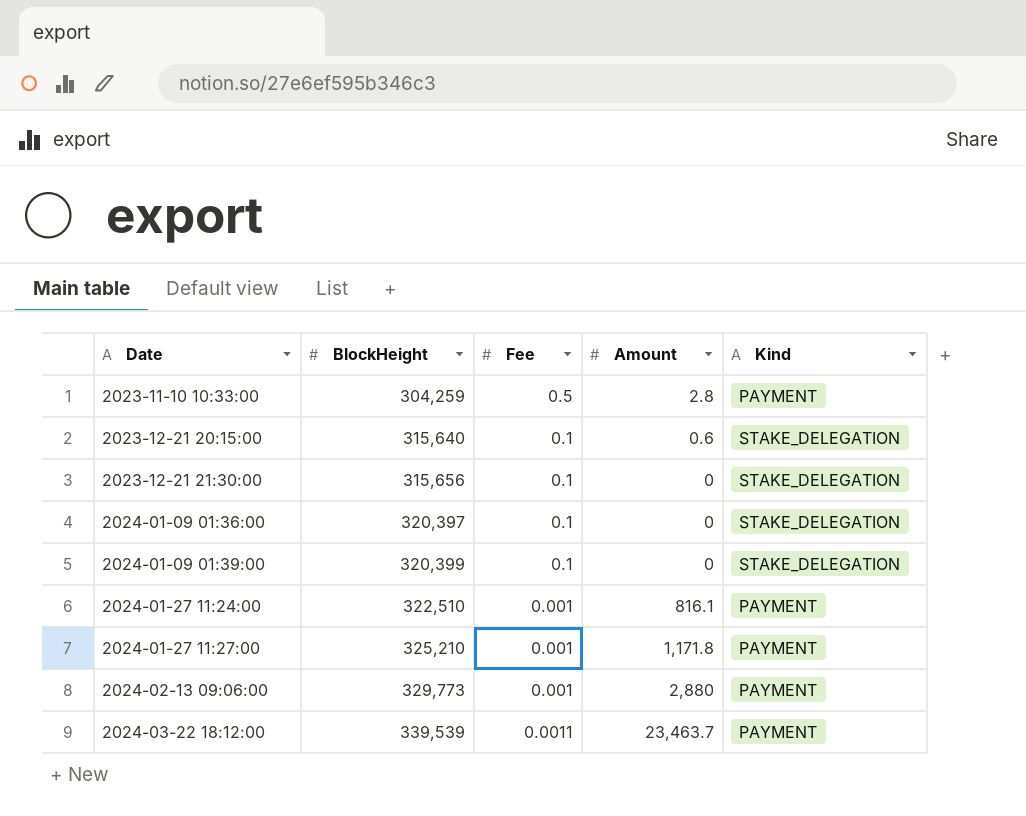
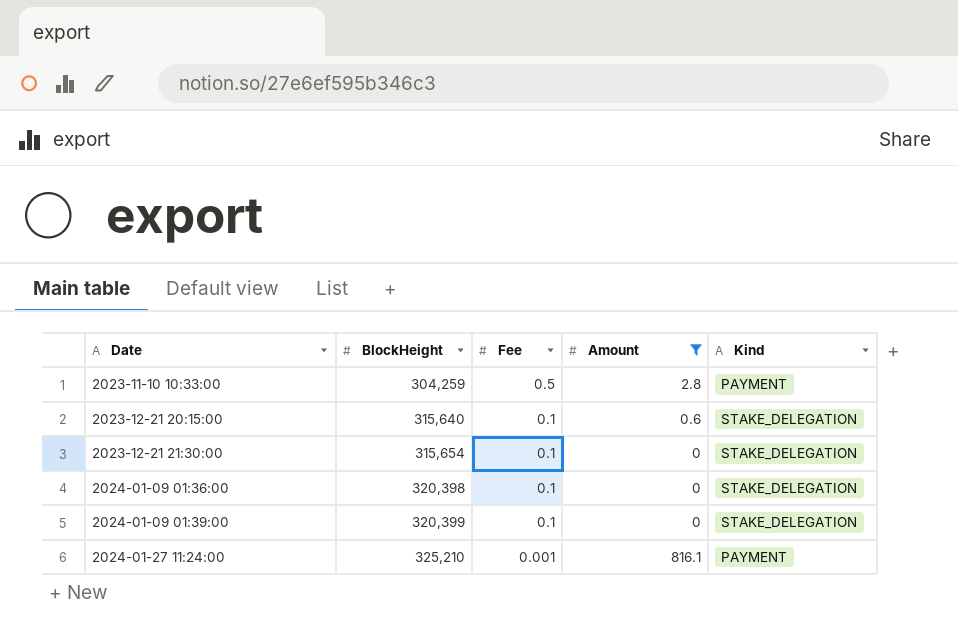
filter: none -> Amount <= 816.1
2023-12-21 21:30:00 | BlockHeight: 315,656 -> 315,654
2024-01-09 01:36:00 | BlockHeight: 320,397 -> 320,398
2024-01-27 11:24:00 | BlockHeight: 322,510 -> 325,210

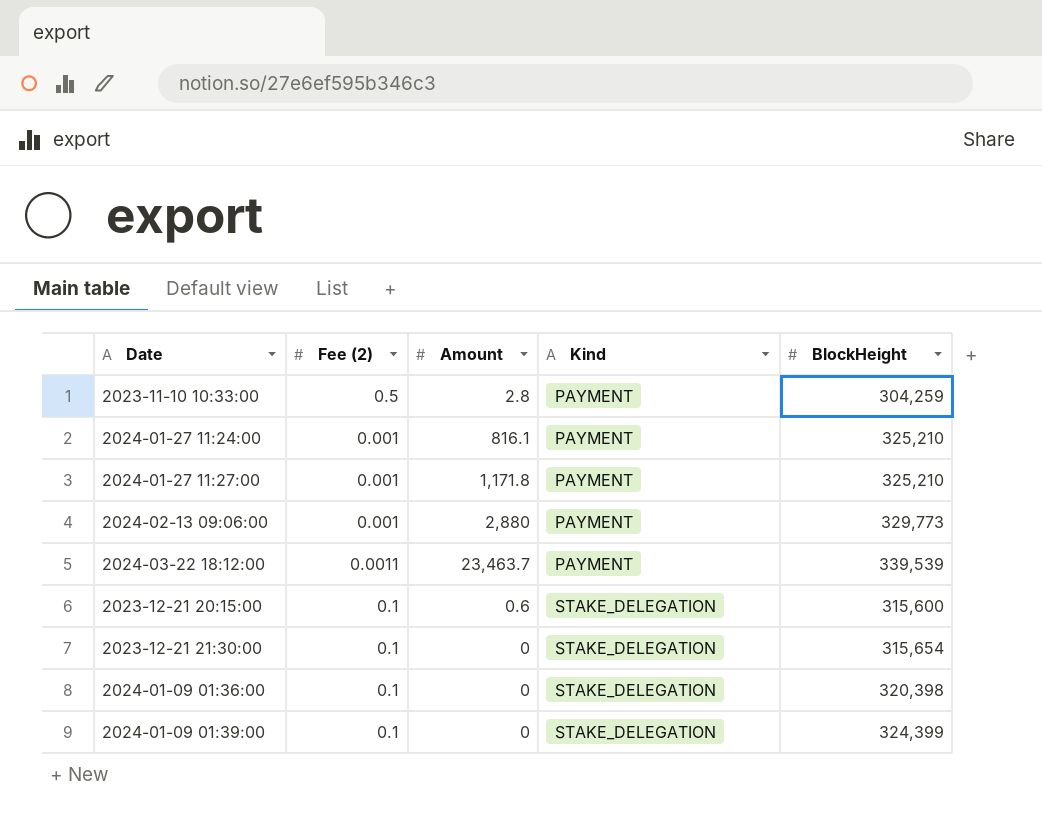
filter: Amount <= 816.1 -> none
row order: Date ascending -> Kind ascending
column name: Fee -> Fee (2)
column BlockHeight | position: 2 -> 5
2023-12-21 20:15:00 | BlockHeight: 315,640 -> 315,600
2024-01-09 01:39:00 | BlockHeight: 320,399 -> 324,399

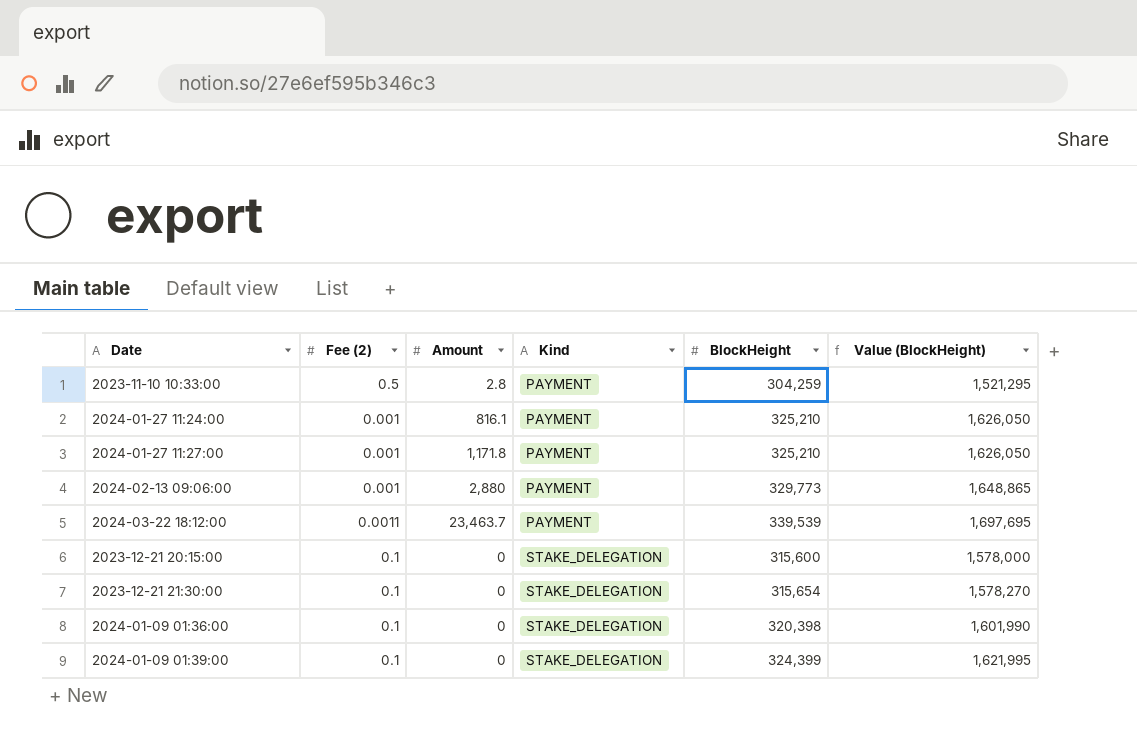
column Value (BlockHeight) | formula: none -> [BlockHeight] * 5
2023-12-21 20:15:00 | Amount: 0.6 -> 0

